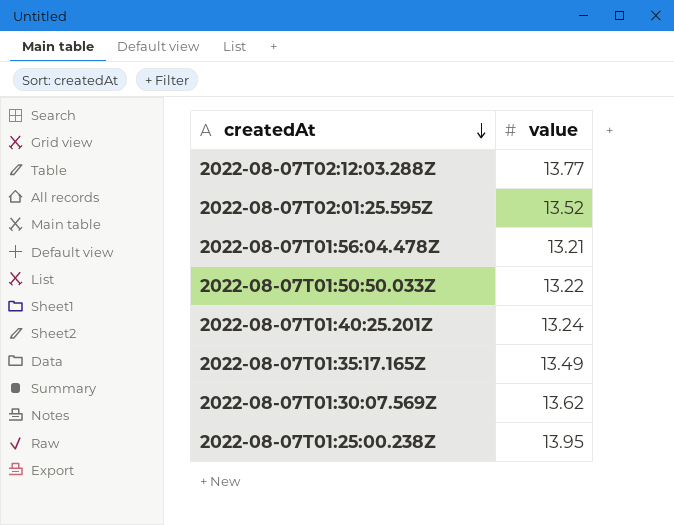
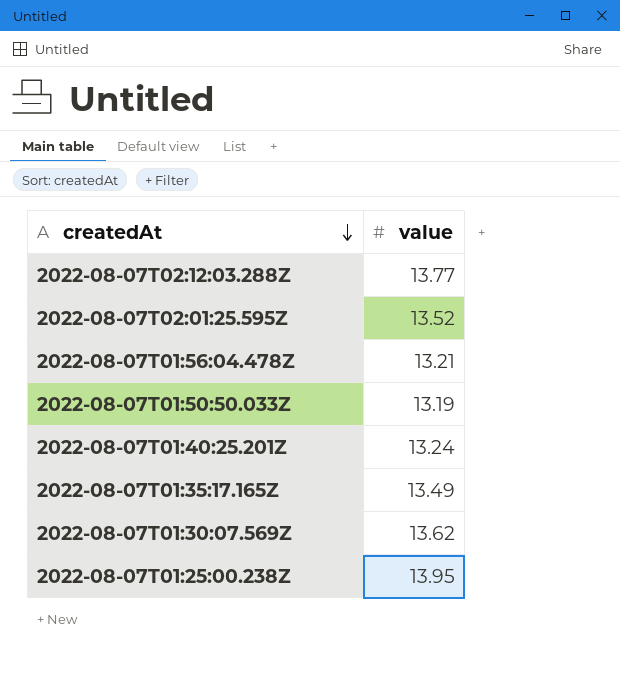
2022-08-07T01:50:50.033Z | value: 13.22 -> 13.19

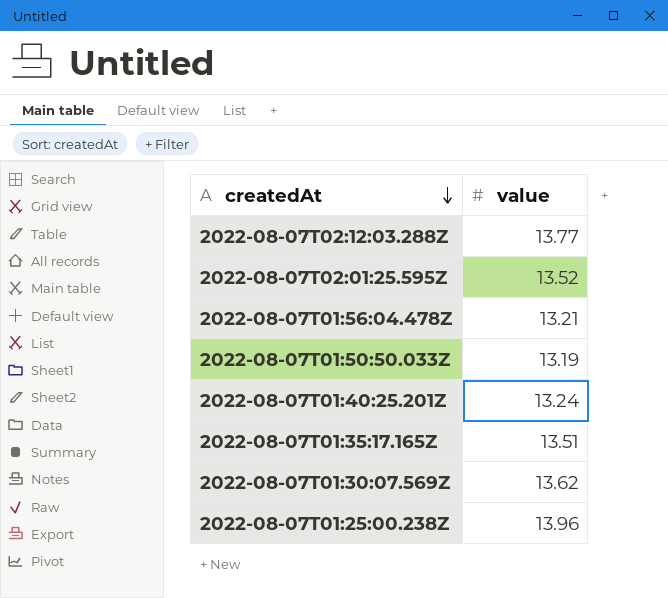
2022-08-07T01:35:17.165Z | value: 13.49 -> 13.51
2022-08-07T01:25:00.238Z | value: 13.95 -> 13.96

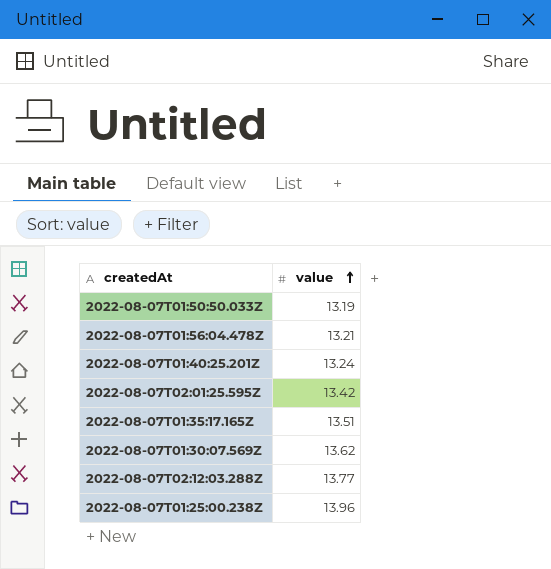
row order: createdAt descending -> value ascending
2022-08-07T02:01:25.595Z | value: 13.52 -> 13.42

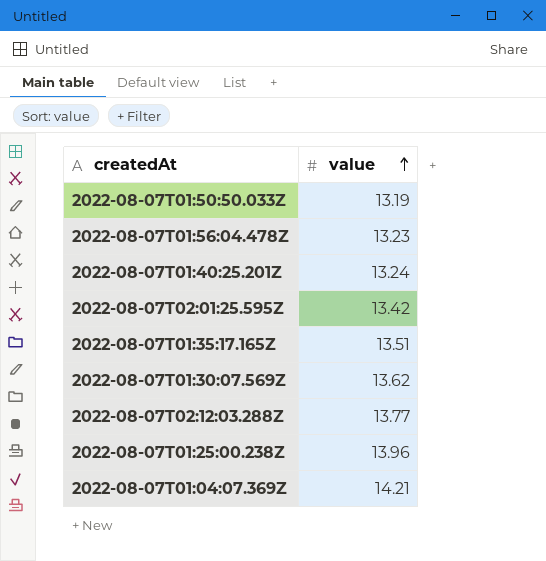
2022-08-07T01:56:04.478Z | value: 13.21 -> 13.23
row 2022-08-07T01:04:07.369Z: none -> 14.21

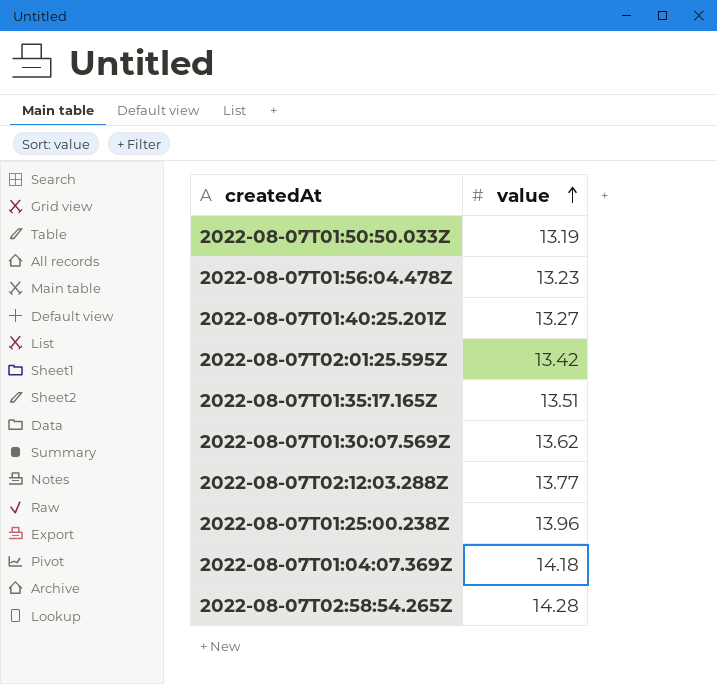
2022-08-07T01:40:25.201Z | value: 13.24 -> 13.27
2022-08-07T01:04:07.369Z | value: 14.21 -> 14.18
row 2022-08-07T02:58:54.265Z: none -> 14.28

